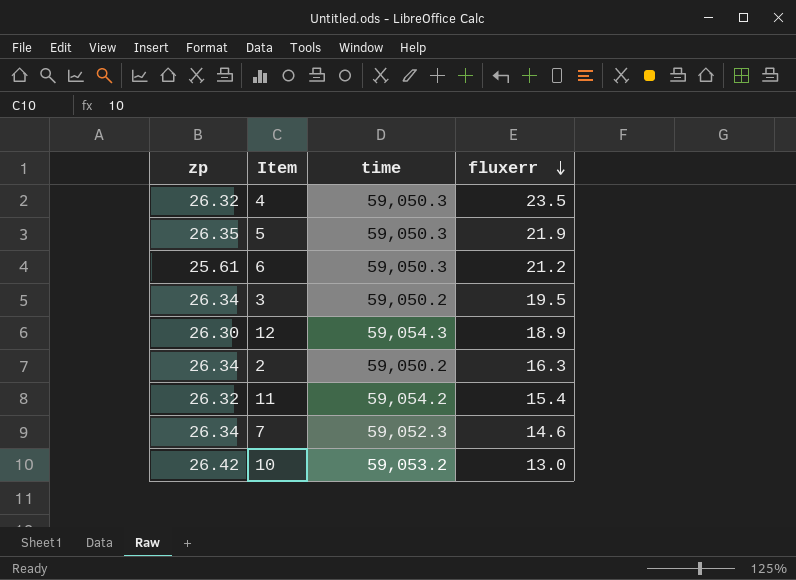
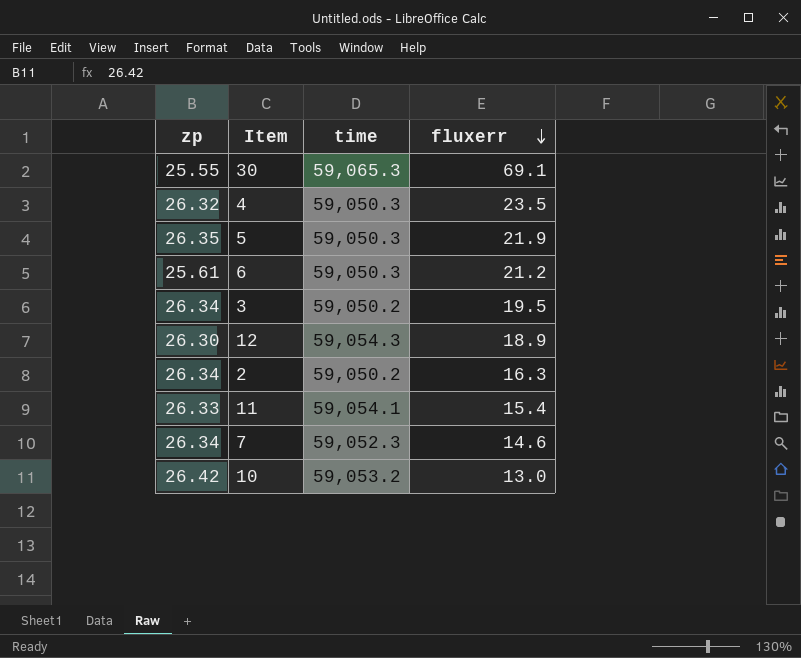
row 30: none -> 25.55 | 59,065.3 | 69.1
11 | zp: 26.32 -> 26.33
11 | time: 59,054.2 -> 59,054.1

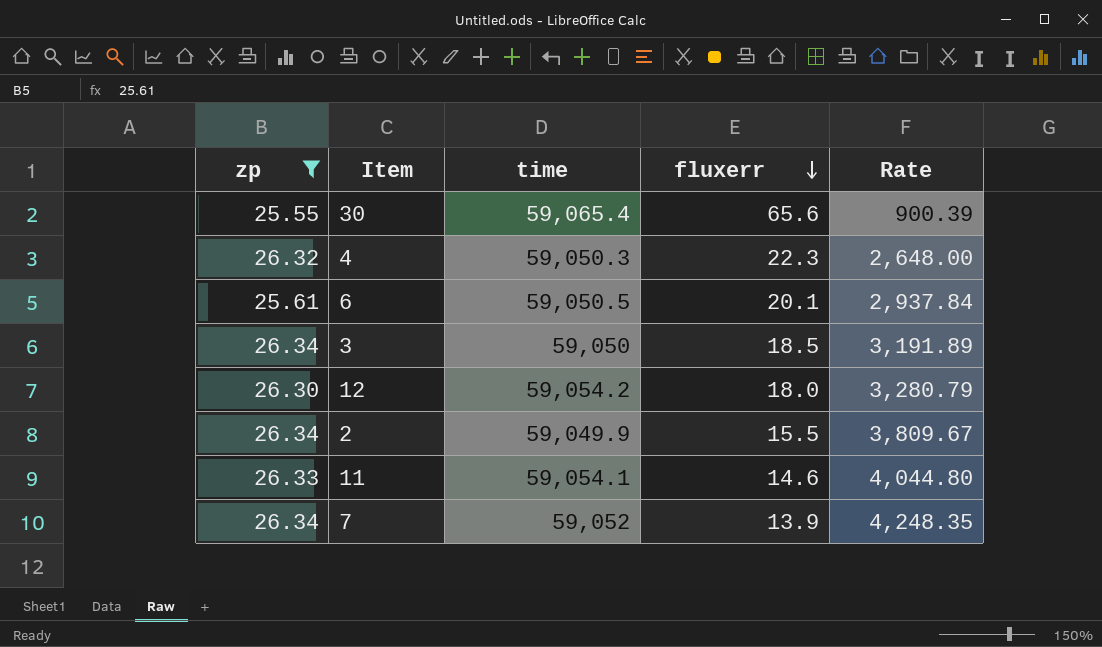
filter: none -> zp <= 26.34
column Rate | formula: none -> [time] / [fluxerr]
30 | time: 59,065.3 -> 59,065.4
30 | fluxerr: 69.1 -> 65.6
4 | fluxerr: 23.5 -> 22.3
6 | time: 59,050.3 -> 59,050.5
6 | fluxerr: 21.2 -> 20.1
3 | time: 59,050.2 -> 59,050
3 | fluxerr: 19.5 -> 18.5
12 | time: 59,054.3 -> 59,054.2
12 | fluxerr: 18.9 -> 18.0
2 | time: 59,050.2 -> 59,049.9
2 | fluxerr: 16.3 -> 15.5
11 | fluxerr: 15.4 -> 14.6
7 | time: 59,052.3 -> 59,052
7 | fluxerr: 14.6 -> 13.9

